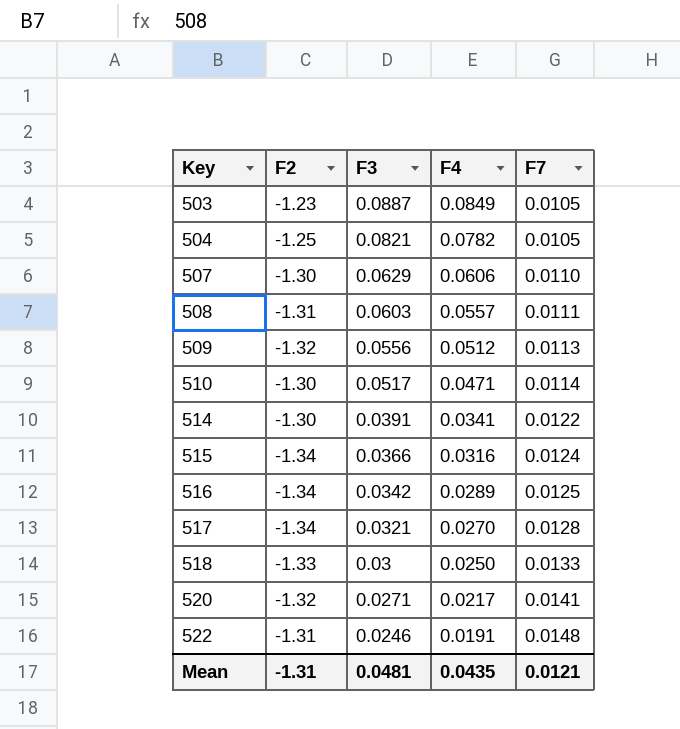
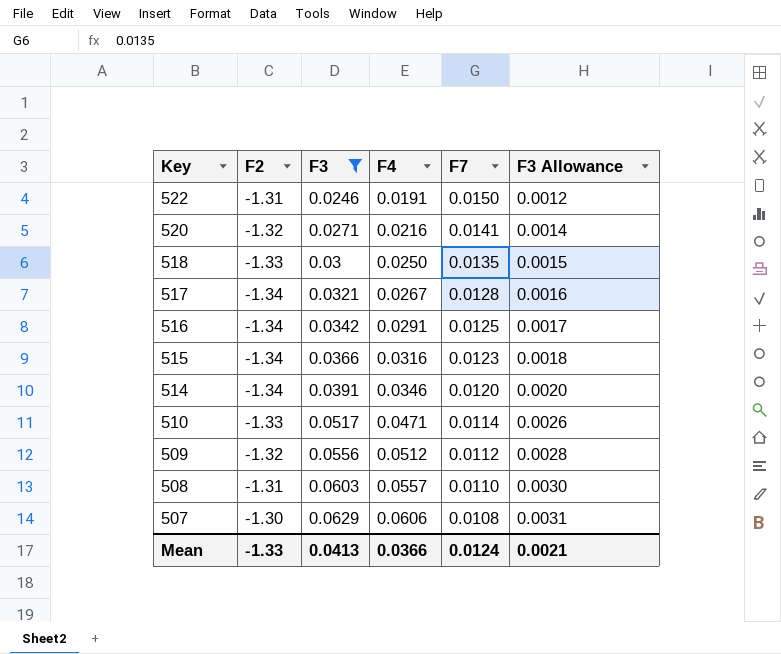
filter: none -> F3 <= 0.0629
row order: Key ascending -> Key descending
column F3 Allowance | formula: none -> [F3] * 0.05
522 | F7: 0.0148 -> 0.0150
520 | F4: 0.0217 -> 0.0216
518 | F7: 0.0133 -> 0.0135
517 | F4: 0.0270 -> 0.0267
516 | F4: 0.0289 -> 0.0291
515 | F7: 0.0124 -> 0.0123
514 | F2: -1.30 -> -1.34
514 | F4: 0.0341 -> 0.0346
514 | F7: 0.0122 -> 0.0120
510 | F2: -1.30 -> -1.33
509 | F7: 0.0113 -> 0.0112
508 | F7: 0.0111 -> 0.0110
507 | F7: 0.0110 -> 0.0108
Mean | F2: -1.31 -> -1.33
Mean | F3: 0.0481 -> 0.0413
Mean | F4: 0.0435 -> 0.0366
Mean | F7: 0.0121 -> 0.0124

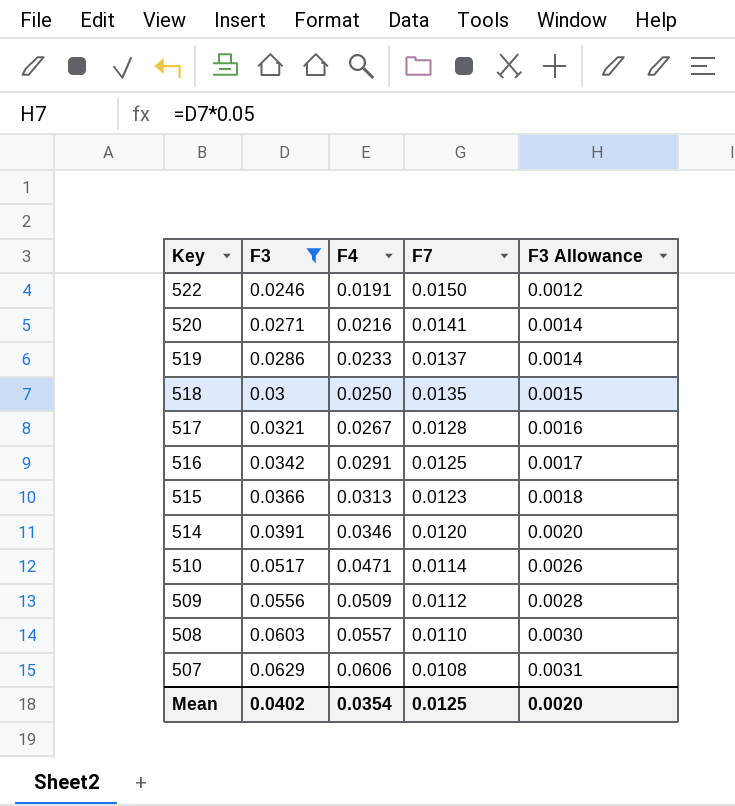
column F2 | position: 2 -> none
row 519: none -> 0.0286 | 0.0233 | 0.0137 | 0.0014
515 | F4: 0.0316 -> 0.0313
509 | F4: 0.0512 -> 0.0509
Mean | F3: 0.0413 -> 0.0402
Mean | F4: 0.0366 -> 0.0354
Mean | F7: 0.0124 -> 0.0125
Mean | F3 Allowance: 0.0021 -> 0.0020

